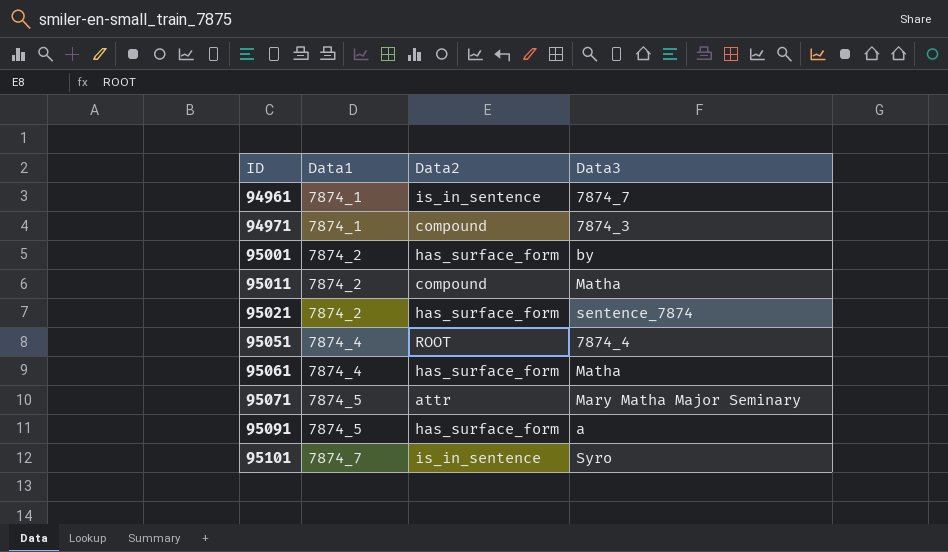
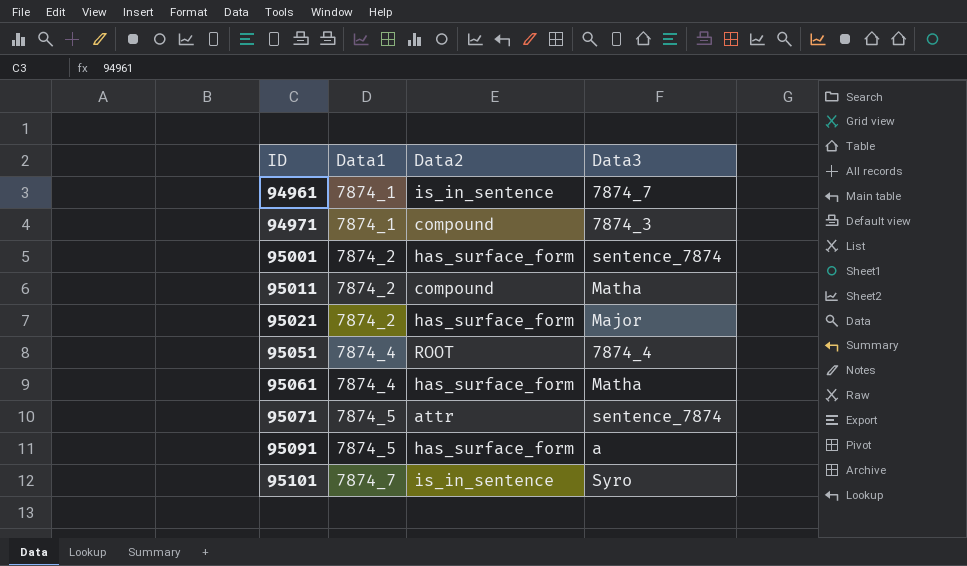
95001 | Data3: by -> sentence_7874
95021 | Data3: sentence_7874 -> Major
95071 | Data3: Mary Matha Major Seminary -> sentence_7874

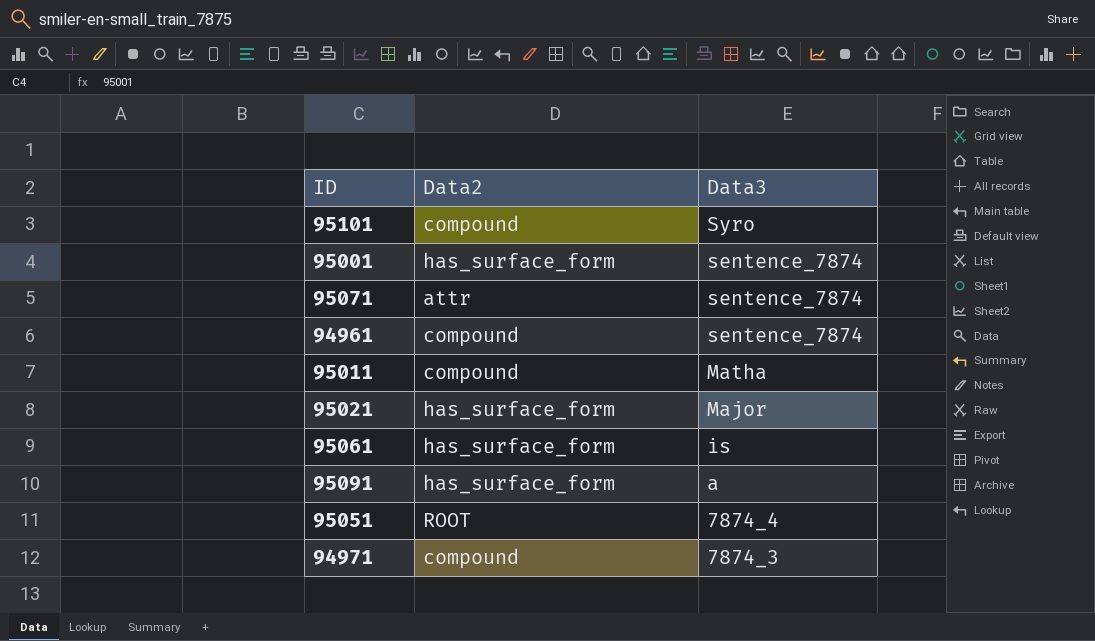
row order: ID ascending -> Data3 descending
column Data1 | position: 2 -> none
95101 | Data2: is_in_sentence -> compound
94961 | Data2: is_in_sentence -> compound
94961 | Data3: 7874_7 -> sentence_7874
95061 | Data3: Matha -> is

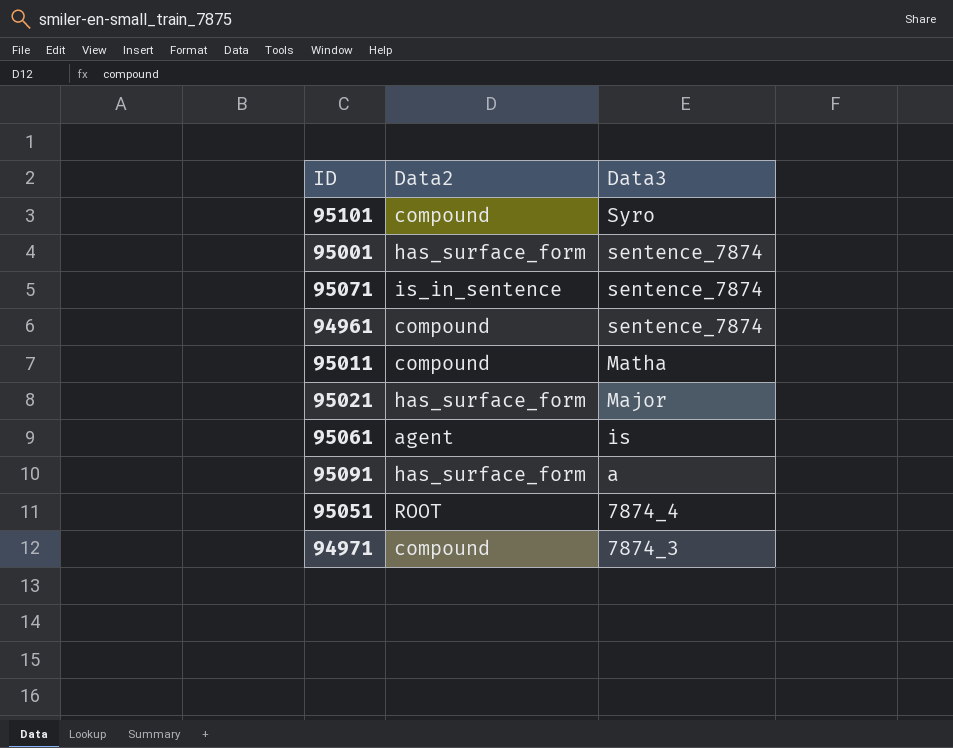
95071 | Data2: attr -> is_in_sentence
95061 | Data2: has_surface_form -> agent

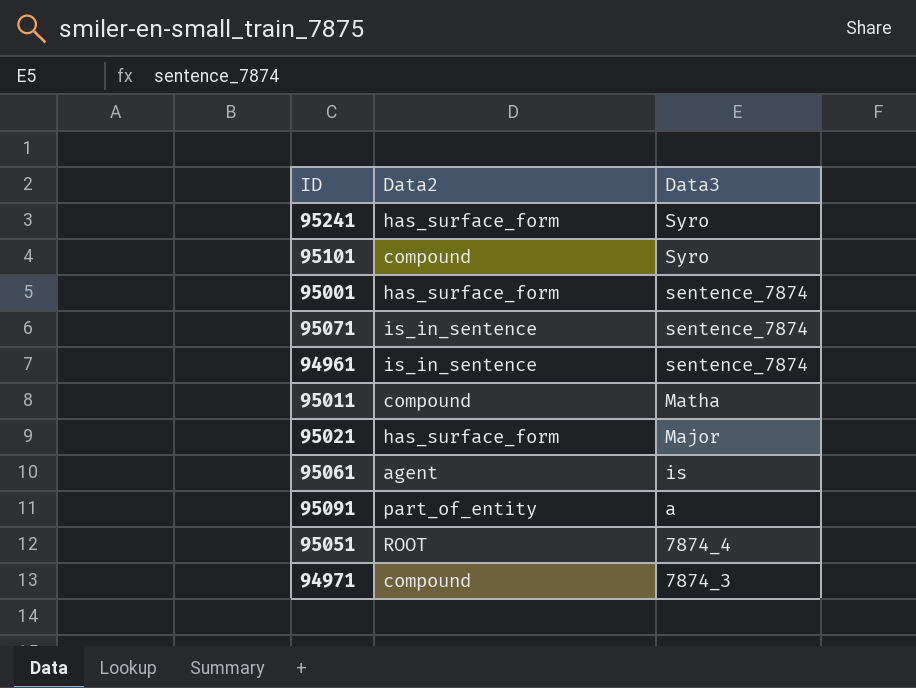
row 95241: none -> has_surface_form | Syro
94961 | Data2: compound -> is_in_sentence
95091 | Data2: has_surface_form -> part_of_entity

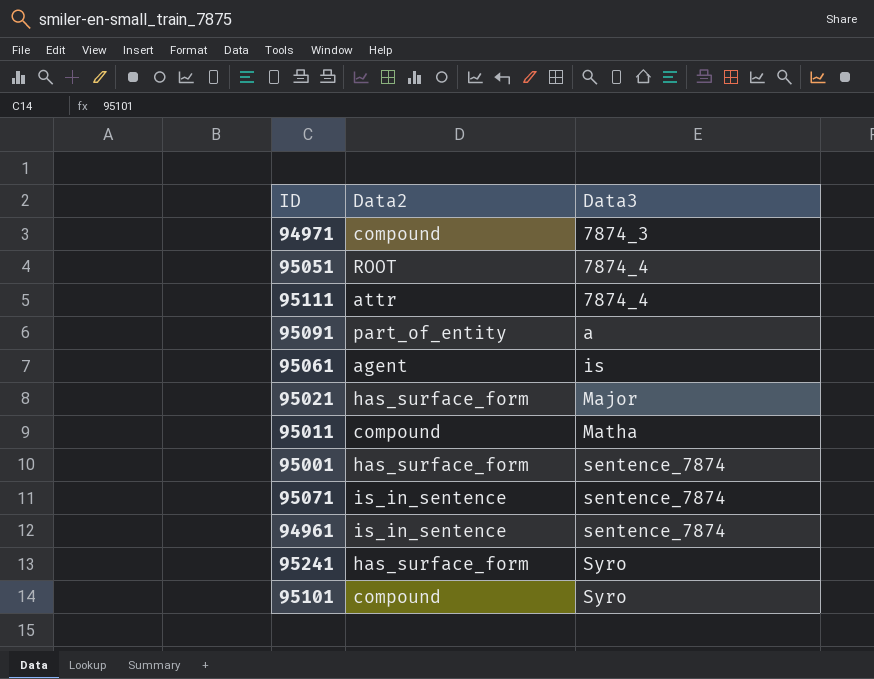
row order: Data3 descending -> Data3 ascending
row 95111: none -> attr | 7874_4

